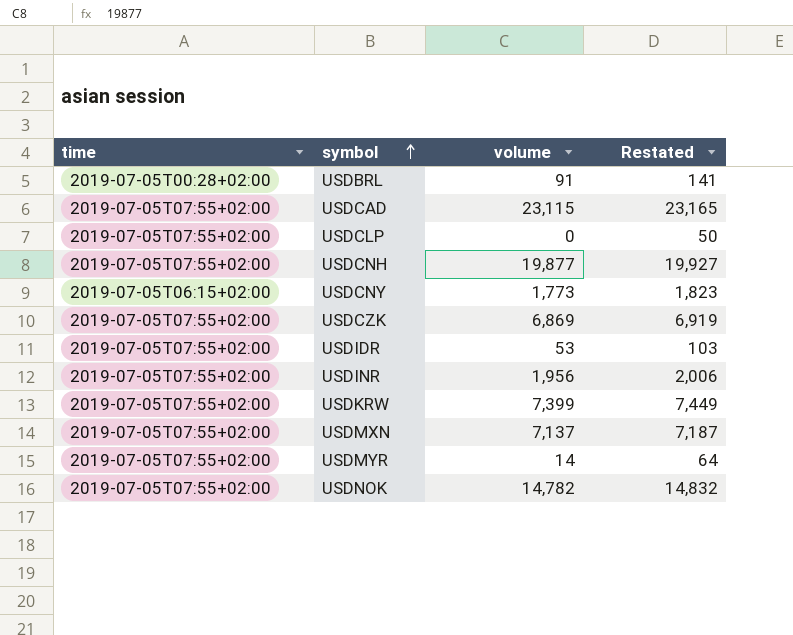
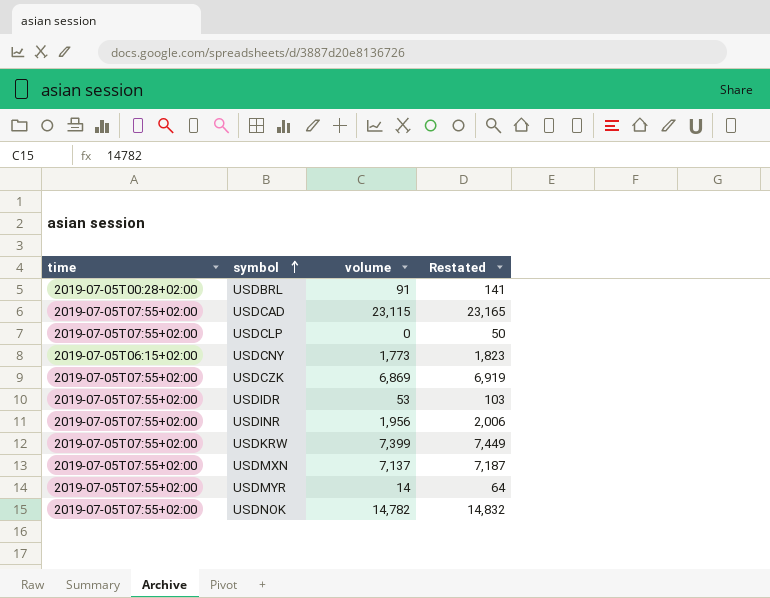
row USDCNH: 2019-07-05T07:55+02:00 | 19,877 | 19,927 -> none

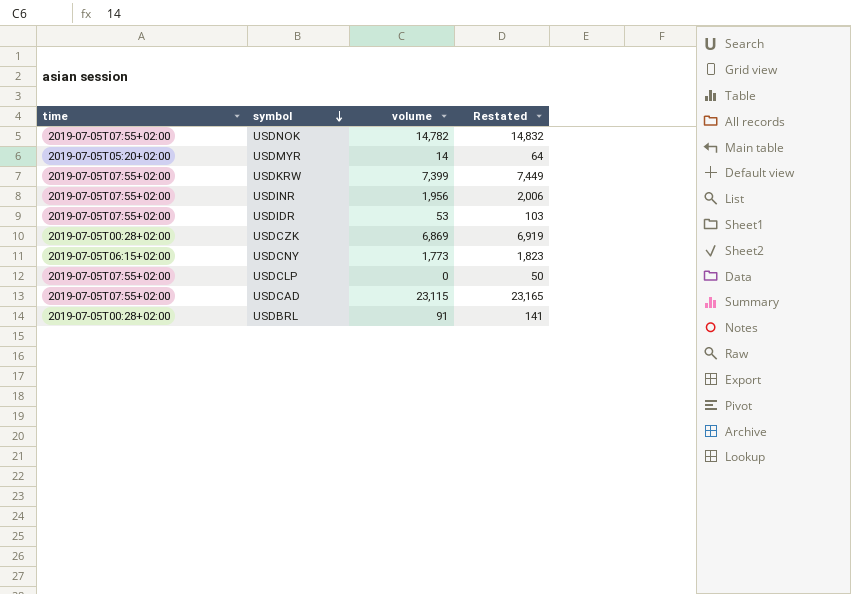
row order: symbol ascending -> symbol descending
row USDMXN: 2019-07-05T07:55+02:00 | 7,137 | 7,187 -> none
USDMYR | time: 2019-07-05T07:55+02:00 -> 2019-07-05T05:20+02:00
USDCZK | time: 2019-07-05T07:55+02:00 -> 2019-07-05T00:28+02:00

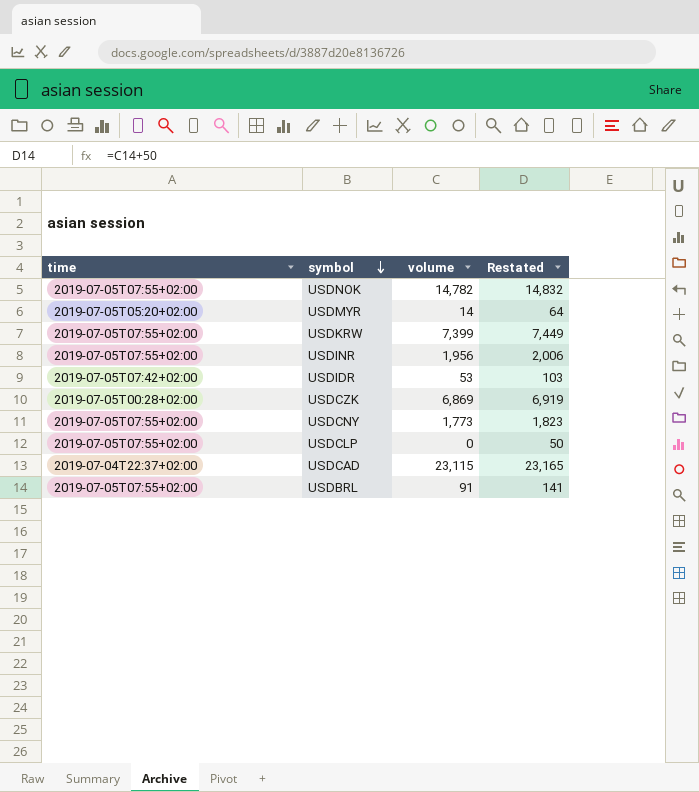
USDIDR | time: 2019-07-05T07:55+02:00 -> 2019-07-05T07:42+02:00
USDCNY | time: 2019-07-05T06:15+02:00 -> 2019-07-05T07:55+02:00
USDCAD | time: 2019-07-05T07:55+02:00 -> 2019-07-04T22:37+02:00
USDBRL | time: 2019-07-05T00:28+02:00 -> 2019-07-05T07:55+02:00

